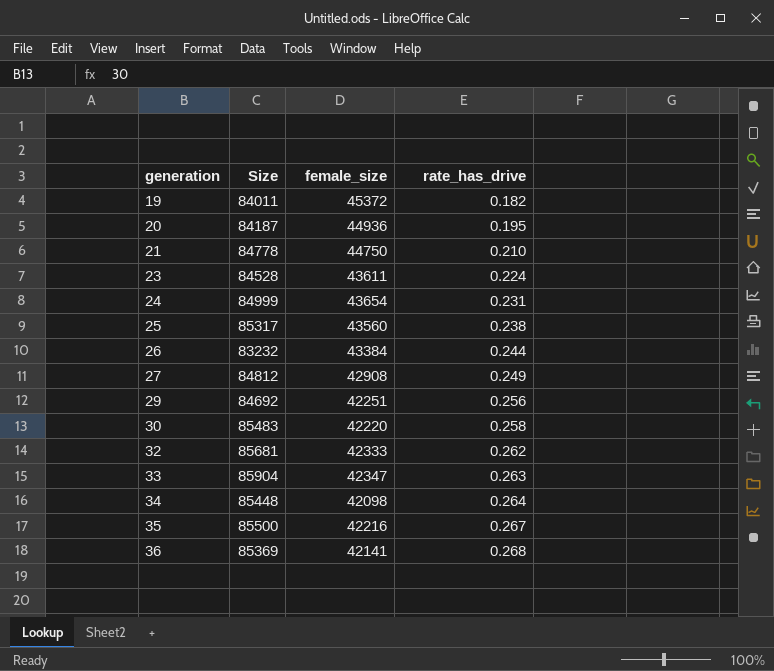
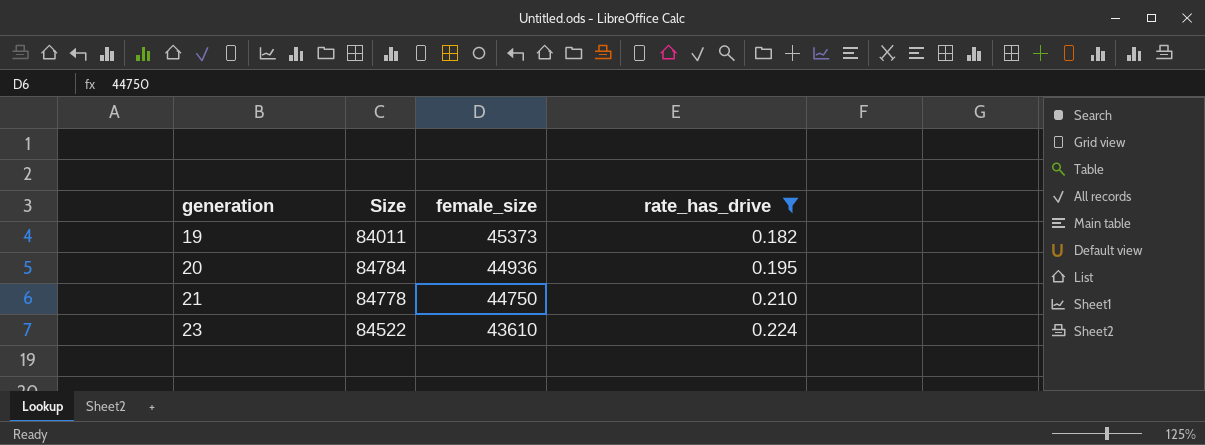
filter: none -> rate_has_drive <= 0.224
19 | female_size: 45372 -> 45373
20 | Size: 84187 -> 84784
23 | Size: 84528 -> 84522
23 | female_size: 43611 -> 43610

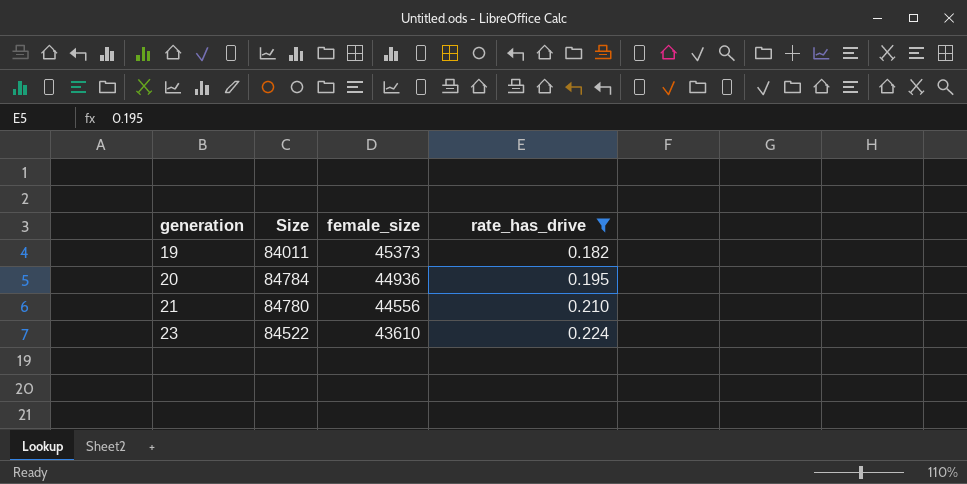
21 | Size: 84778 -> 84780
21 | female_size: 44750 -> 44556

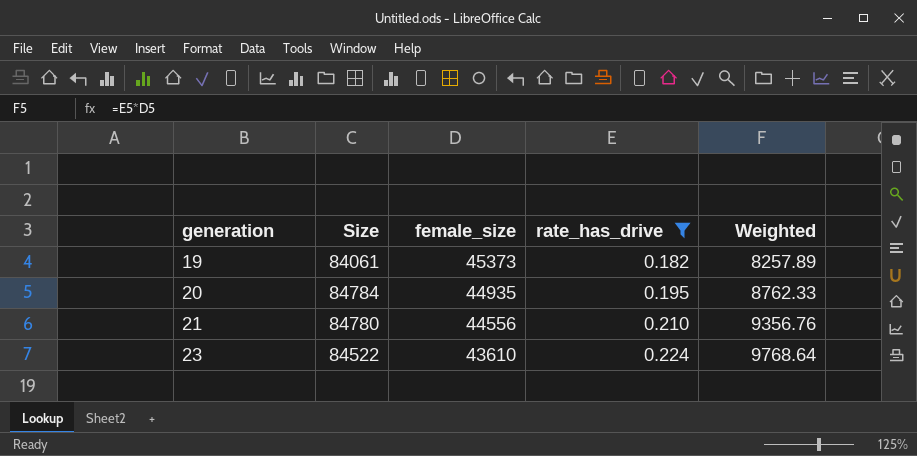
column Weighted | formula: none -> [female_size] * [rate_has_drive]
19 | Size: 84011 -> 84061
20 | female_size: 44936 -> 44935

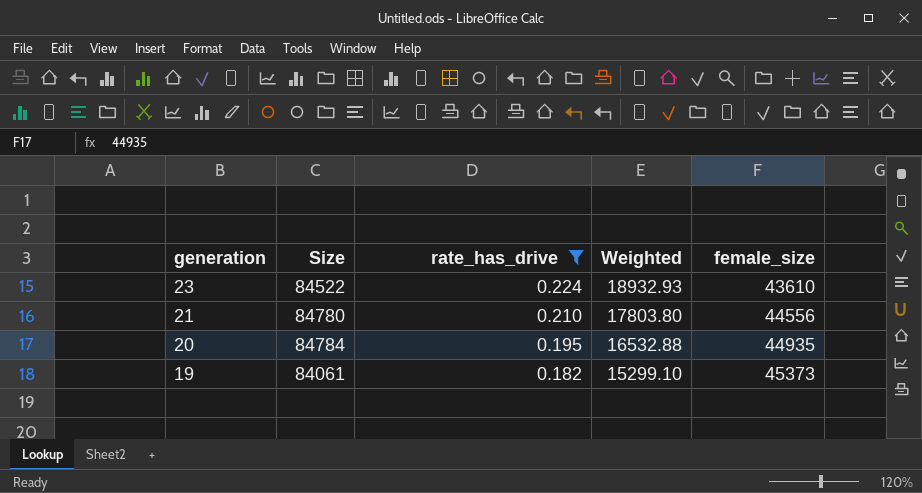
row order: generation ascending -> generation descending
column Weighted | formula: [female_size] * [rate_has_drive] -> [Size] * [rate_has_drive]
column female_size | position: 3 -> 5

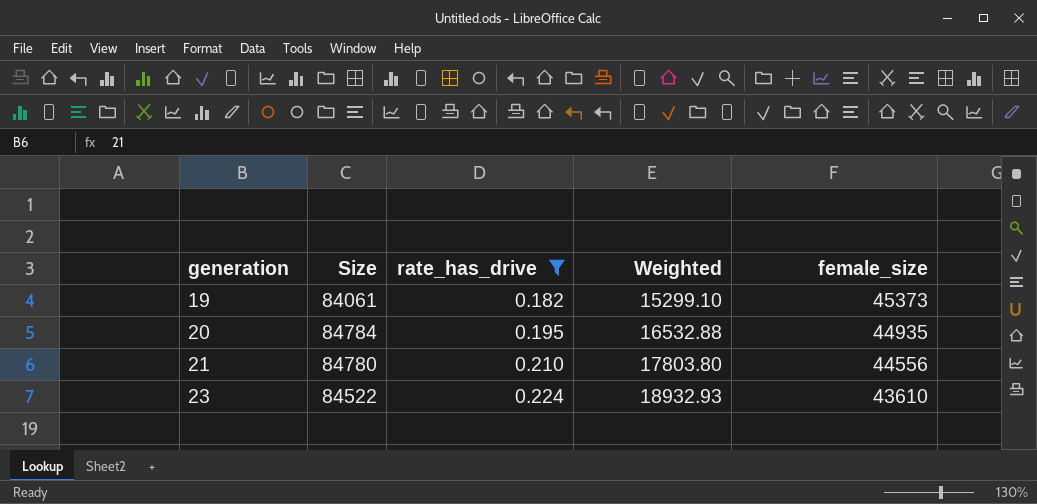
row order: generation descending -> generation ascending

